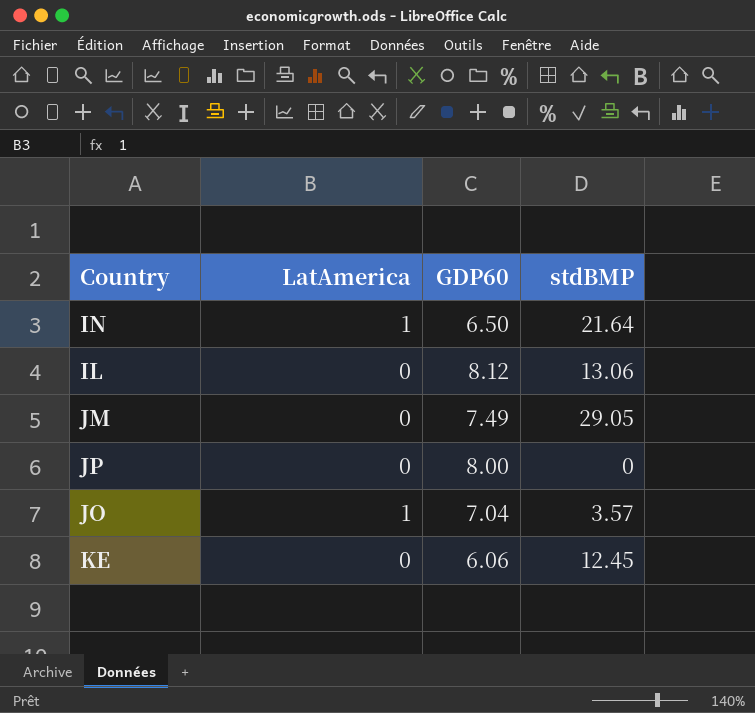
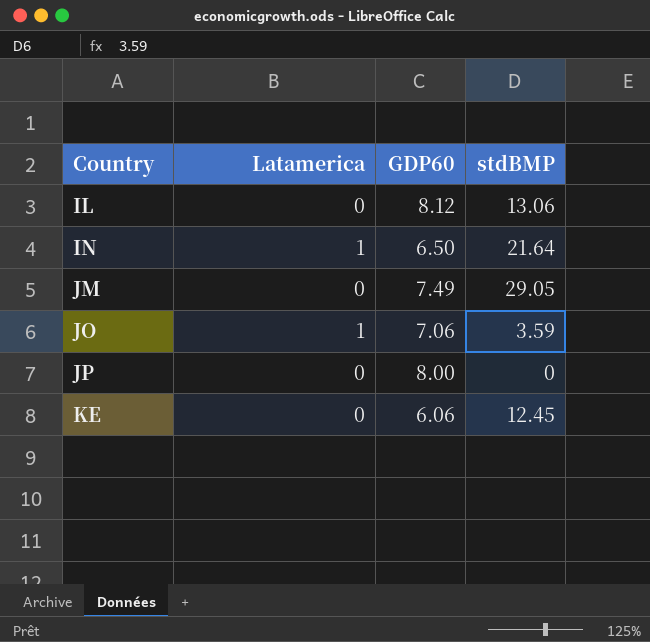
row order: none -> Country ascending
column name: LatAmerica -> Latamerica
JO | GDP60: 7.04 -> 7.06
JO | stdBMP: 3.57 -> 3.59

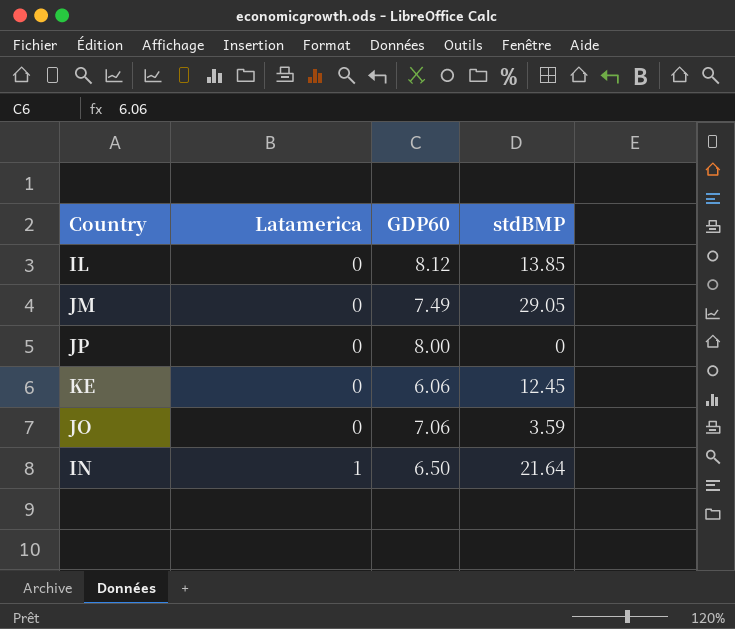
row order: Country ascending -> Latamerica ascending
IL | stdBMP: 13.06 -> 13.85
JO | Latamerica: 1 -> 0

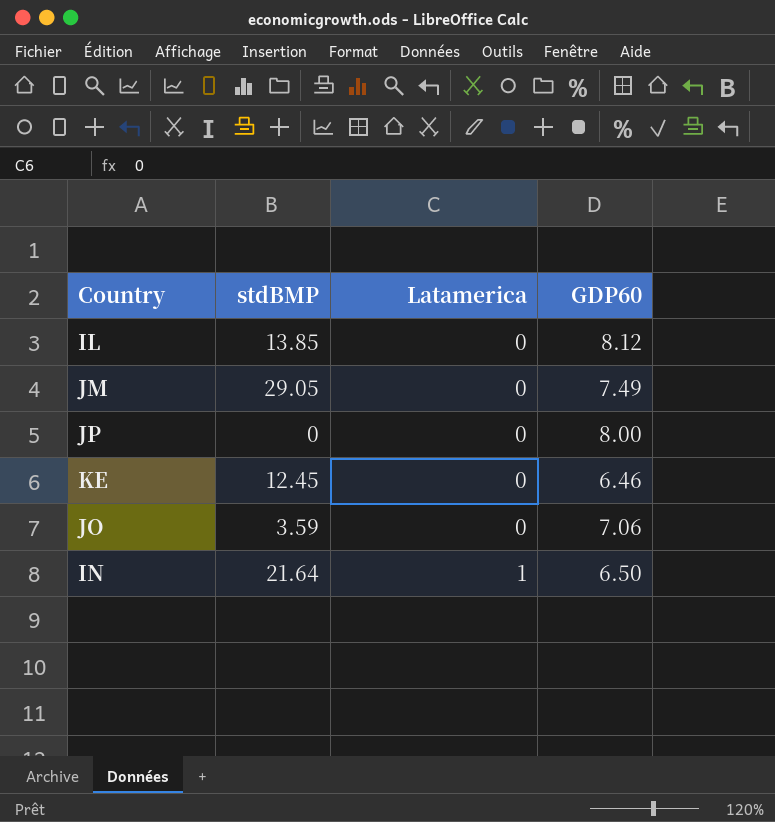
column stdBMP | position: 4 -> 2
KE | GDP60: 6.06 -> 6.46

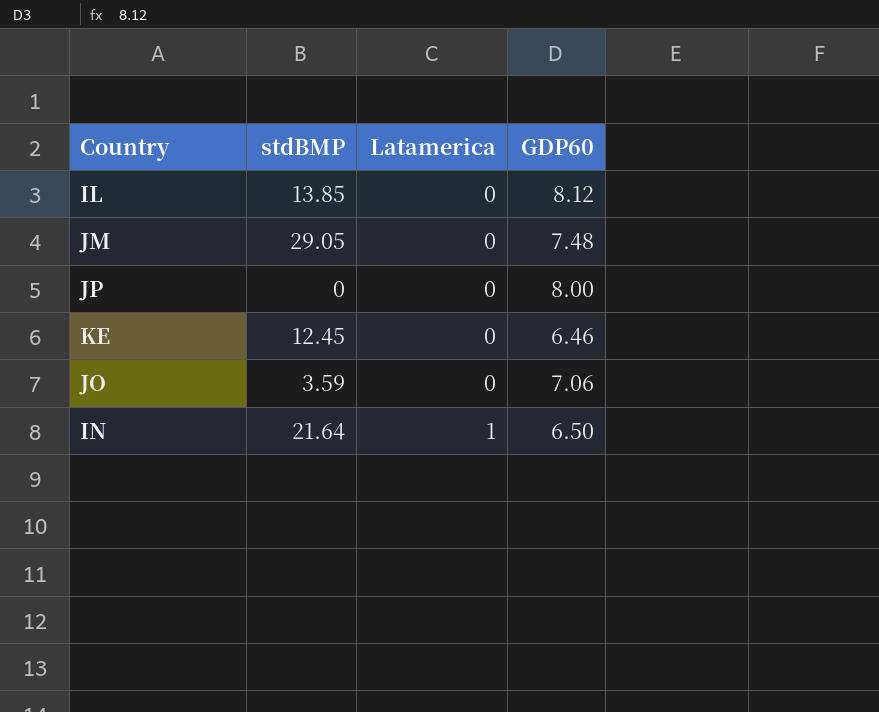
JM | GDP60: 7.49 -> 7.48

